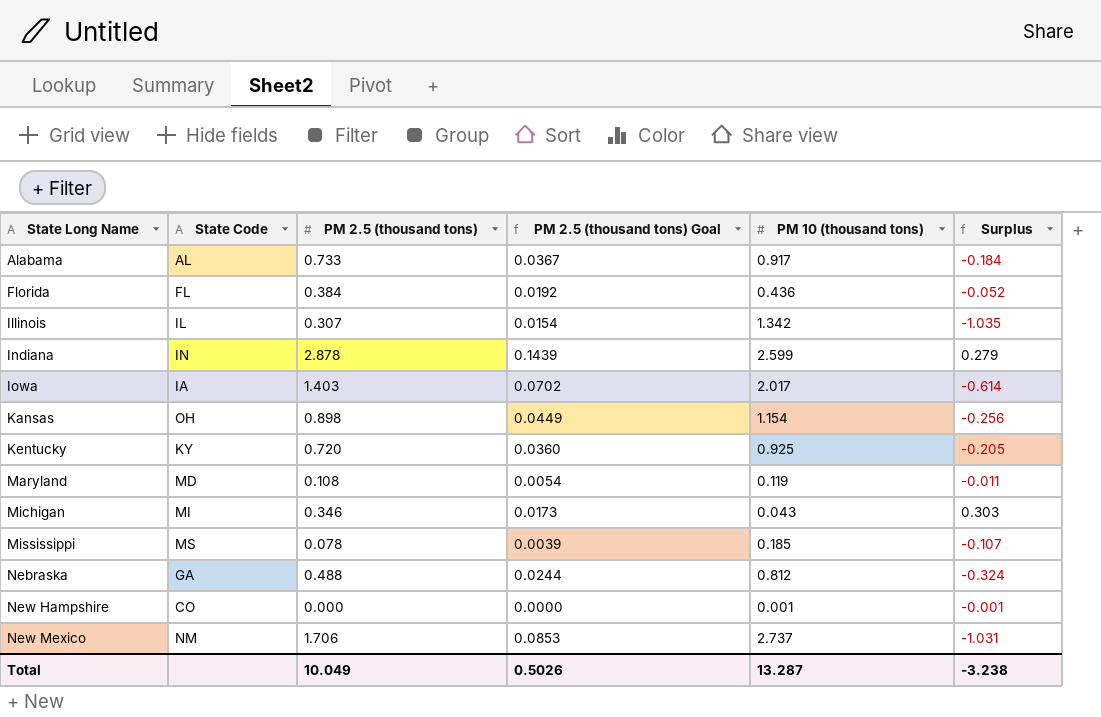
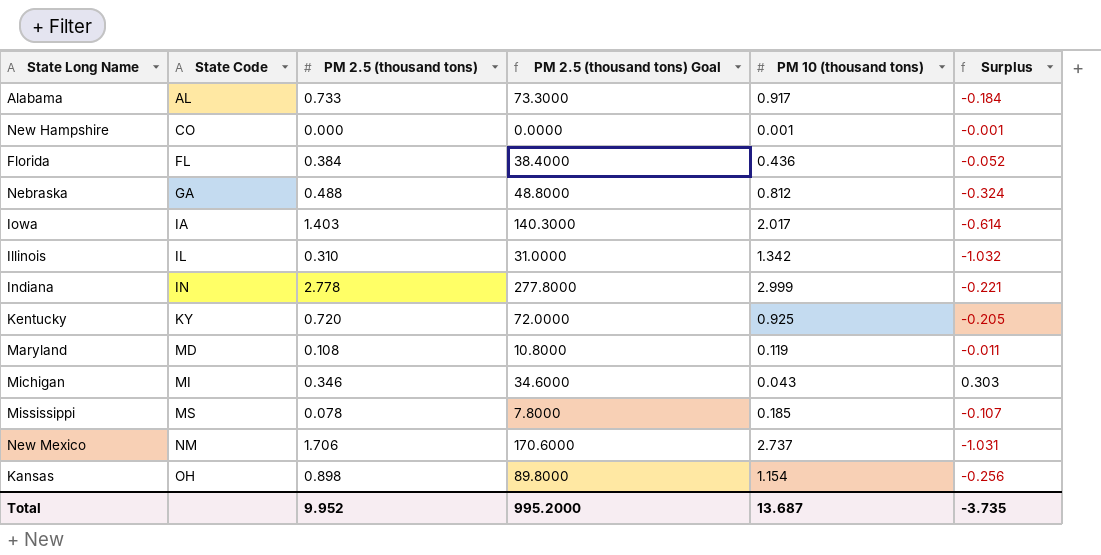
row order: State Long Name ascending -> State Code ascending
column PM 2.5 (thousand tons) Goal | formula: [PM 2.5 (thousand tons)] * 0.05 -> [PM 2.5 (thousand tons)] * 100
Illinois | PM 2.5 (thousand tons): 0.307 -> 0.310
Illinois | Surplus: -1.035 -> -1.032
Indiana | PM 2.5 (thousand tons): 2.878 -> 2.778
Indiana | PM 10 (thousand tons): 2.599 -> 2.999
Indiana | Surplus: 0.279 -> -0.221
Total | PM 2.5 (thousand tons): 10.049 -> 9.952
Total | PM 2.5 (thousand tons) Goal: 0.5026 -> 995.2000
Total | PM 10 (thousand tons): 13.287 -> 13.687
Total | Surplus: -3.238 -> -3.735

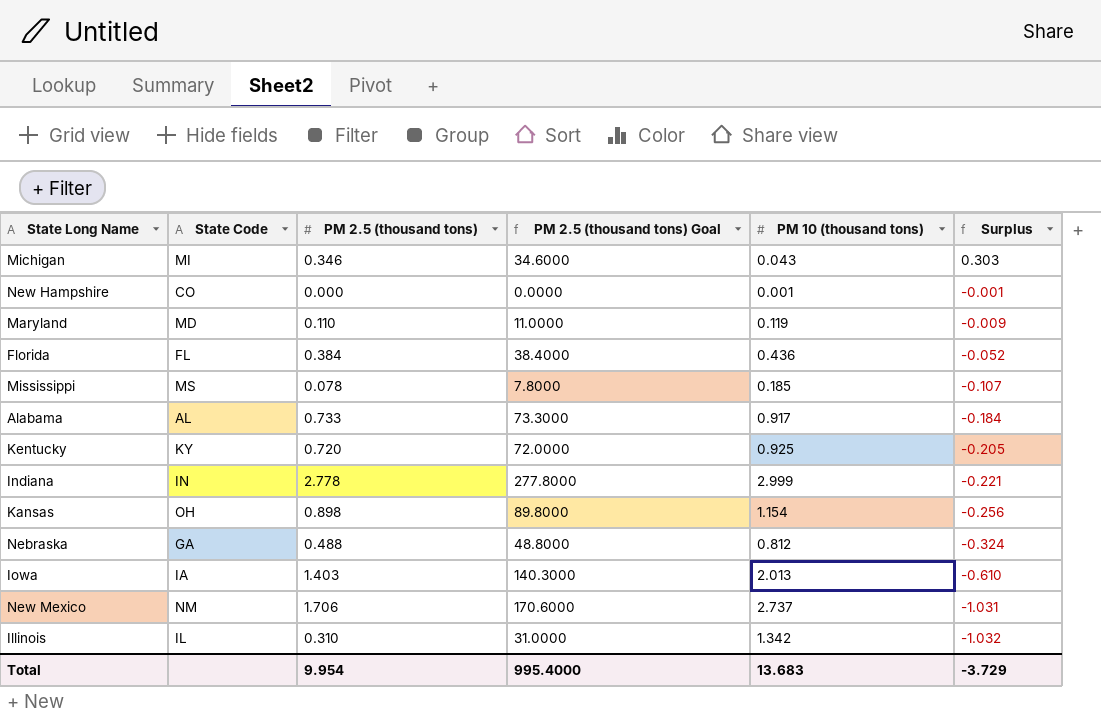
row order: State Code ascending -> Surplus descending
Maryland | PM 2.5 (thousand tons): 0.108 -> 0.110
Maryland | PM 2.5 (thousand tons) Goal: 10.8000 -> 11.0000
Maryland | Surplus: -0.011 -> -0.009
Iowa | PM 10 (thousand tons): 2.017 -> 2.013
Iowa | Surplus: -0.614 -> -0.610
Total | PM 2.5 (thousand tons): 9.952 -> 9.954
Total | PM 2.5 (thousand tons) Goal: 995.2000 -> 995.4000
Total | PM 10 (thousand tons): 13.687 -> 13.683
Total | Surplus: -3.735 -> -3.729

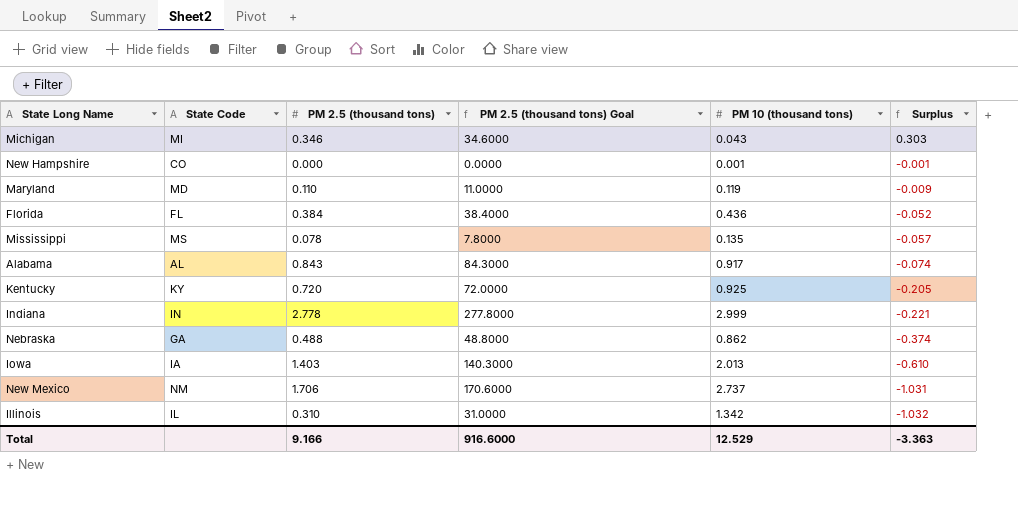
row Kansas: OH | 0.898 | 89.8000 | 1.154 | -0.256 -> none
Mississippi | PM 10 (thousand tons): 0.185 -> 0.135
Mississippi | Surplus: -0.107 -> -0.057
Alabama | PM 2.5 (thousand tons): 0.733 -> 0.843
Alabama | PM 2.5 (thousand tons) Goal: 73.3000 -> 84.3000
Alabama | Surplus: -0.184 -> -0.074
Nebraska | PM 10 (thousand tons): 0.812 -> 0.862
Nebraska | Surplus: -0.324 -> -0.374
Total | PM 2.5 (thousand tons): 9.954 -> 9.166
Total | PM 2.5 (thousand tons) Goal: 995.4000 -> 916.6000
Total | PM 10 (thousand tons): 13.683 -> 12.529
Total | Surplus: -3.729 -> -3.363

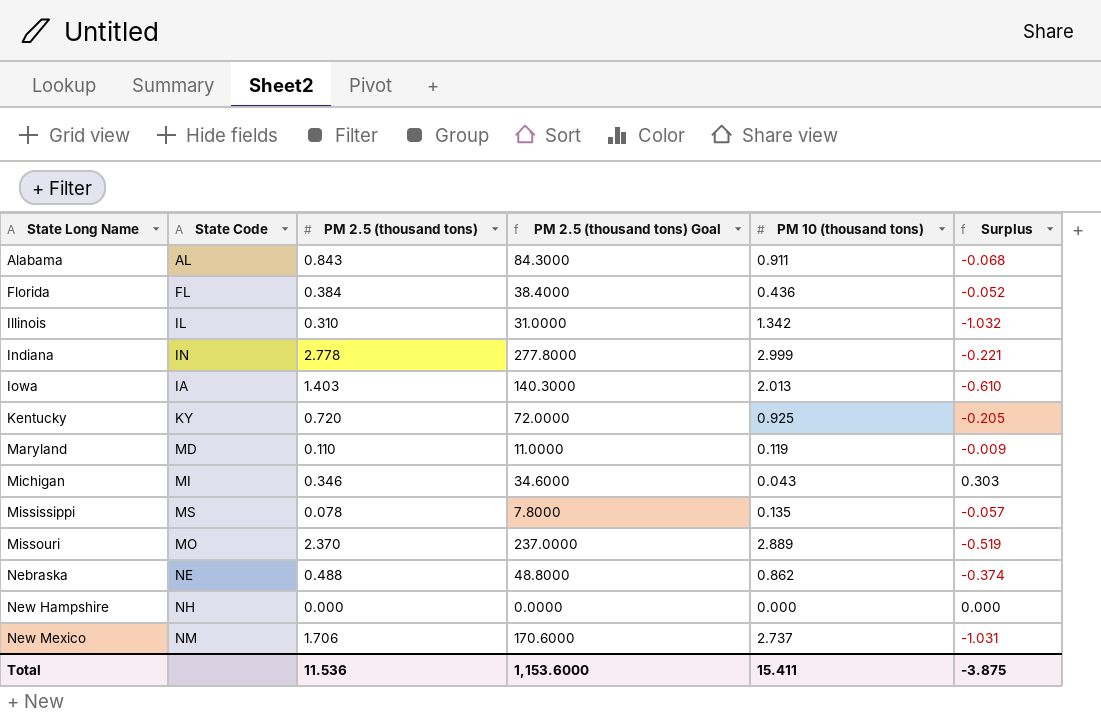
row order: Surplus descending -> State Long Name ascending
Alabama | PM 10 (thousand tons): 0.917 -> 0.911
Alabama | Surplus: -0.074 -> -0.068
row Missouri: none -> MO | 2.370 | 237.0000 | 2.889 | -0.519
Nebraska | State Code: GA -> NE
New Hampshire | State Code: CO -> NH
New Hampshire | PM 10 (thousand tons): 0.001 -> 0.000
New Hampshire | Surplus: -0.001 -> 0.000
Total | PM 2.5 (thousand tons): 9.166 -> 11.536
Total | PM 2.5 (thousand tons) Goal: 916.6000 -> 1,153.6000
Total | PM 10 (thousand tons): 12.529 -> 15.411
Total | Surplus: -3.363 -> -3.875

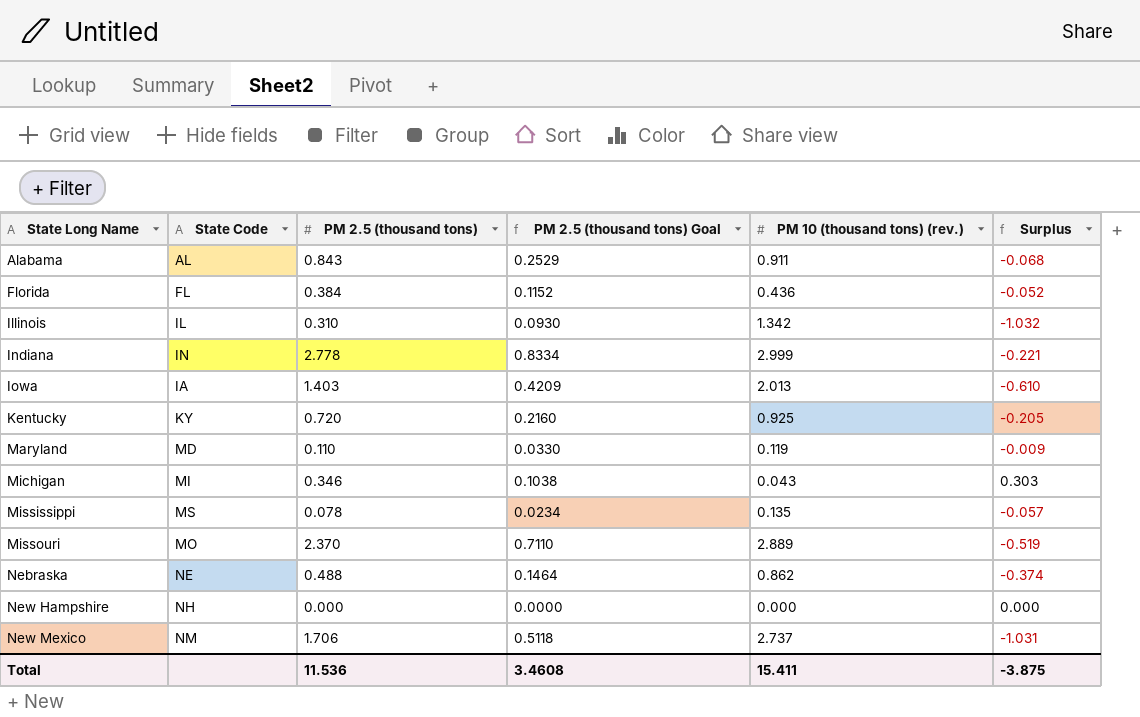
column PM 2.5 (thousand tons) Goal | formula: [PM 2.5 (thousand tons)] * 100 -> [PM 2.5 (thousand tons)] * 0.3
column name: PM 10 (thousand tons) -> PM 10 (thousand tons) (rev.)
Total | PM 2.5 (thousand tons) Goal: 1,153.6000 -> 3.4608

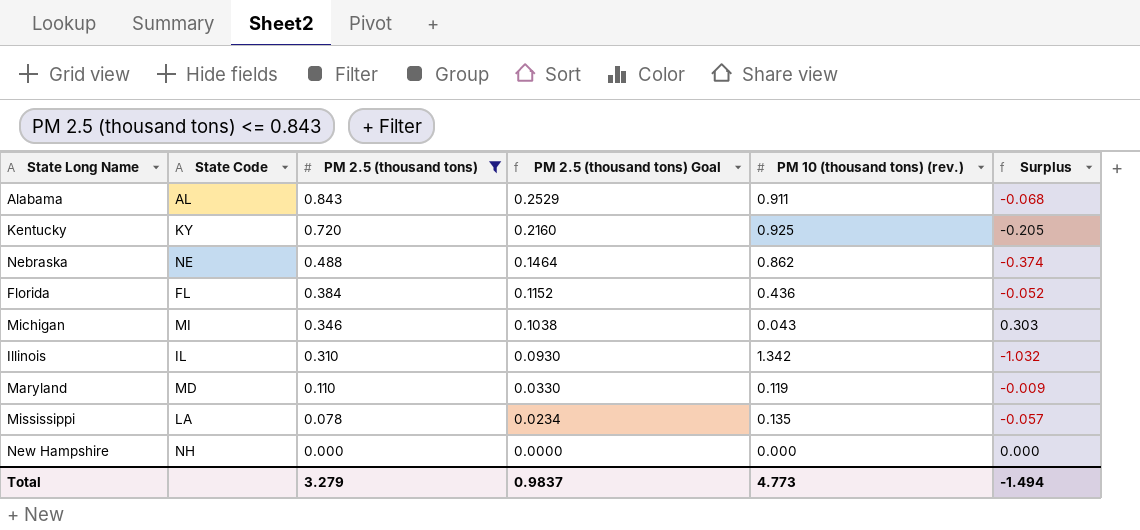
filter: none -> PM 2.5 (thousand tons) <= 0.843
row order: State Long Name ascending -> PM 2.5 (thousand tons) descending
Mississippi | State Code: MS -> LA
Total | PM 2.5 (thousand tons): 11.536 -> 3.279
Total | PM 2.5 (thousand tons) Goal: 3.4608 -> 0.9837
Total | PM 10 (thousand tons) (rev.): 15.411 -> 4.773
Total | Surplus: -3.875 -> -1.494

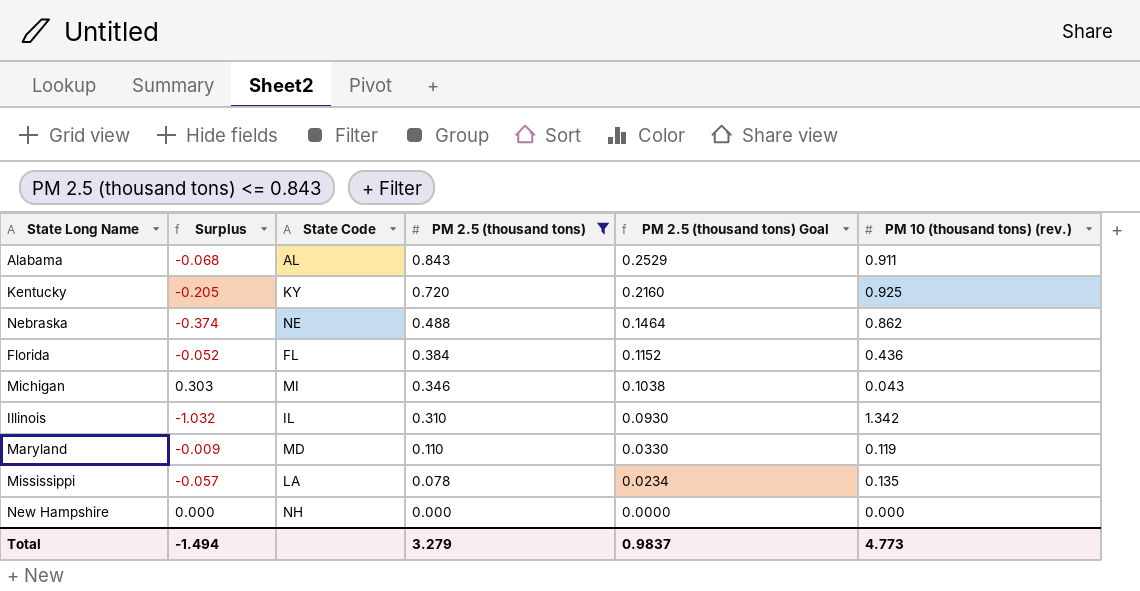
column Surplus | position: 6 -> 2

